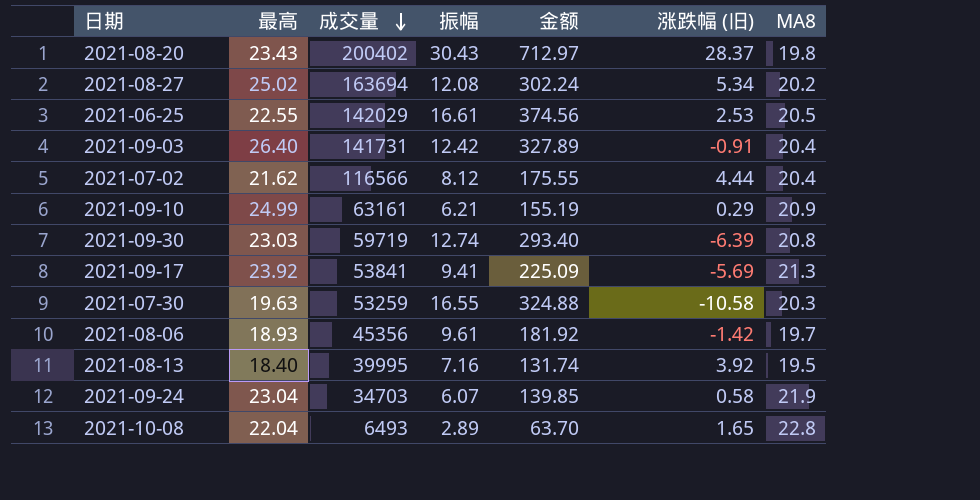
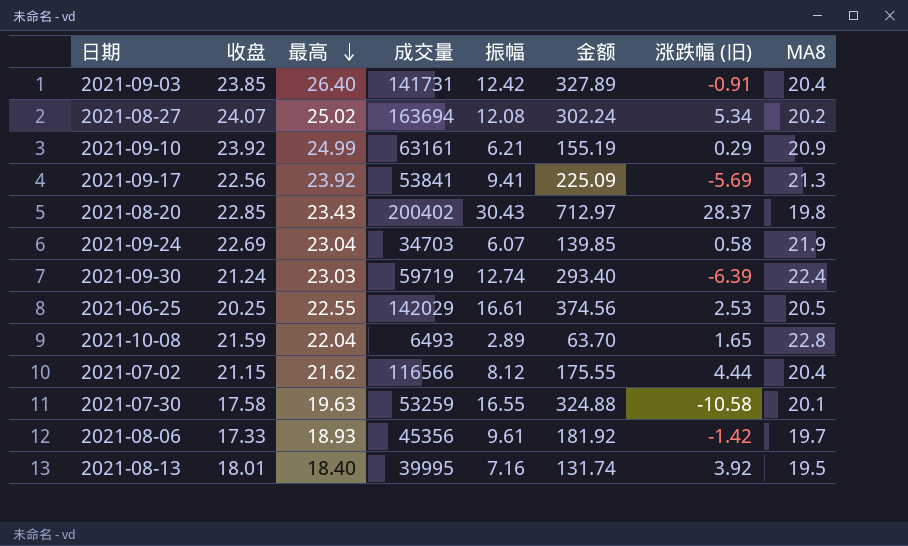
row order: 成交量 descending -> 最高 descending
column 收盘 | position: none -> 2
2021-09-30 | MA8: 20.8 -> 22.4
2021-07-30 | MA8: 20.3 -> 20.1

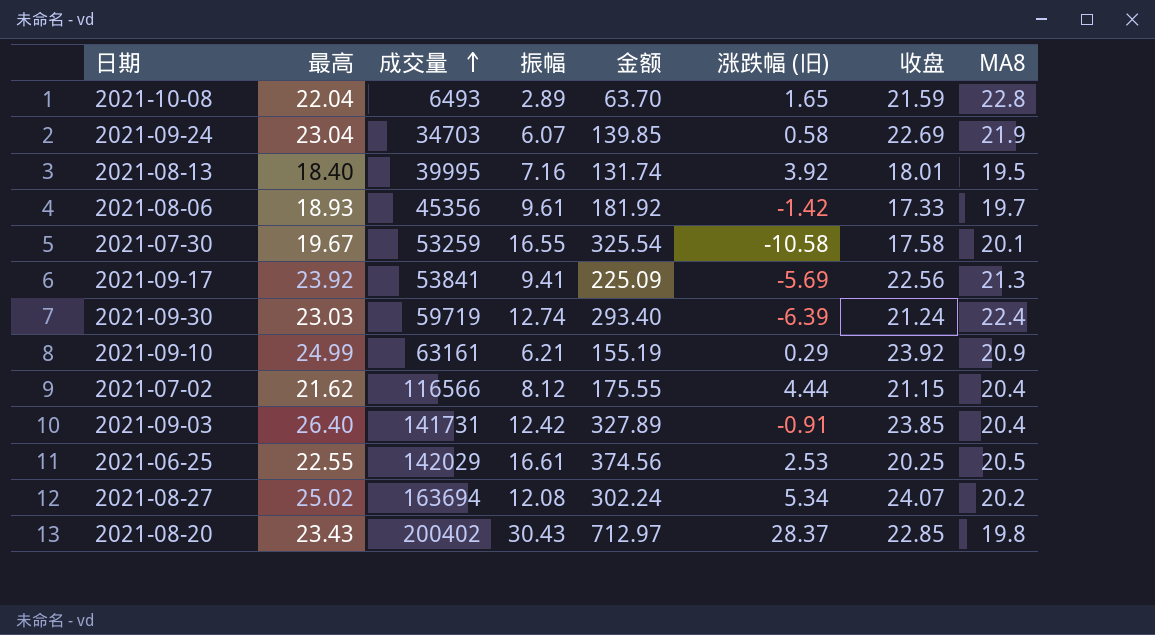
row order: 最高 descending -> 成交量 ascending
column 收盘 | position: 2 -> 7
2021-07-30 | 最高: 19.63 -> 19.67
2021-07-30 | 金额: 324.88 -> 325.54

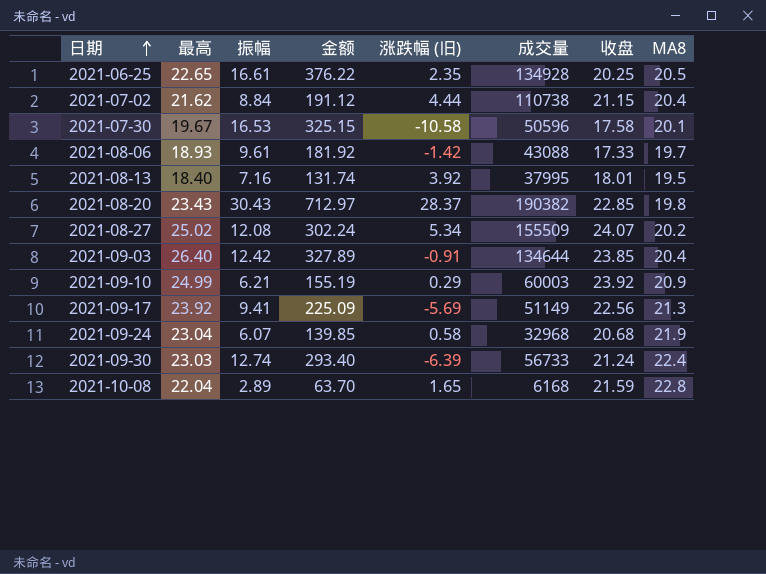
row order: 成交量 ascending -> 日期 ascending
column 成交量 | position: 3 -> 6
2021-06-25 | 最高: 22.55 -> 22.65
2021-06-25 | 金额: 374.56 -> 376.22
2021-06-25 | 涨跌幅 (旧): 2.53 -> 2.35
2021-06-25 | 成交量: 142029 -> 134928
2021-07-02 | 振幅: 8.12 -> 8.84
2021-07-02 | 金额: 175.55 -> 191.12
2021-07-02 | 成交量: 116566 -> 110738
2021-07-30 | 振幅: 16.55 -> 16.53
2021-07-30 | 金额: 325.54 -> 325.15
2021-07-30 | 成交量: 53259 -> 50596
2021-08-06 | 成交量: 45356 -> 43088
2021-08-13 | 成交量: 39995 -> 37995
2021-08-20 | 成交量: 200402 -> 190382
2021-08-27 | 成交量: 163694 -> 155509
2021-09-03 | 成交量: 141731 -> 134644
2021-09-10 | 成交量: 63161 -> 60003
2021-09-17 | 成交量: 53841 -> 51149
2021-09-24 | 成交量: 34703 -> 32968
2021-09-24 | 收盘: 22.69 -> 20.68
2021-09-30 | 成交量: 59719 -> 56733
2021-10-08 | 成交量: 6493 -> 6168

